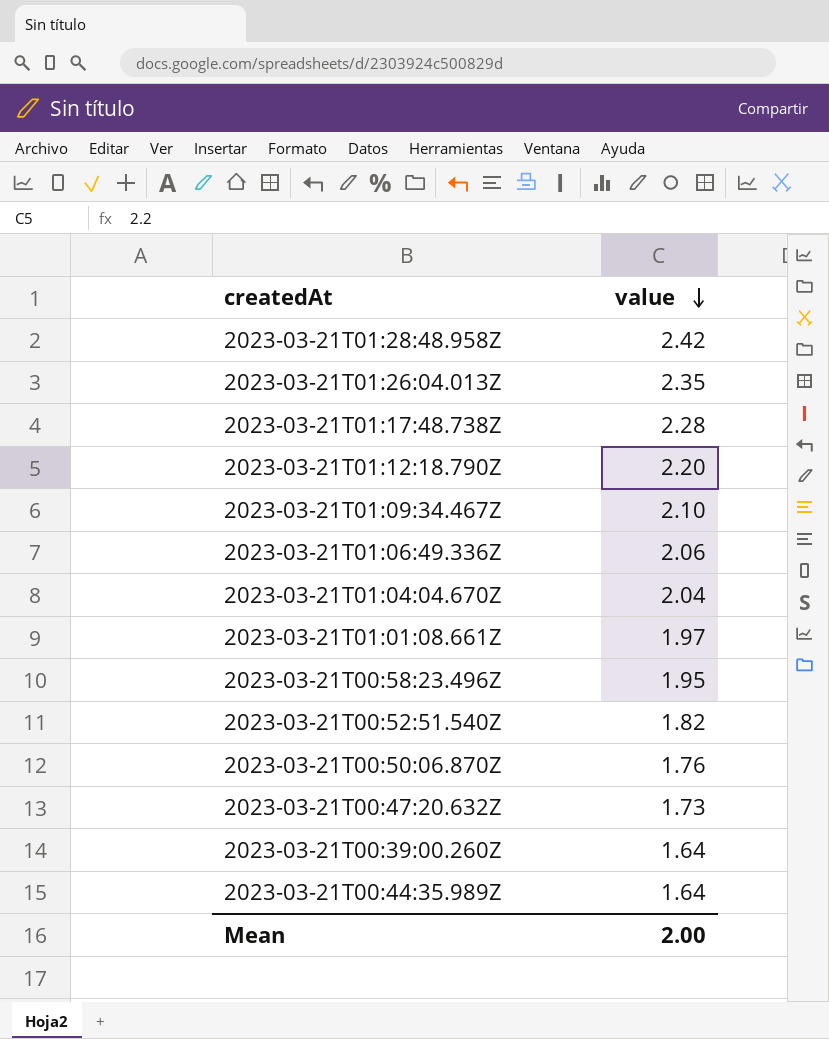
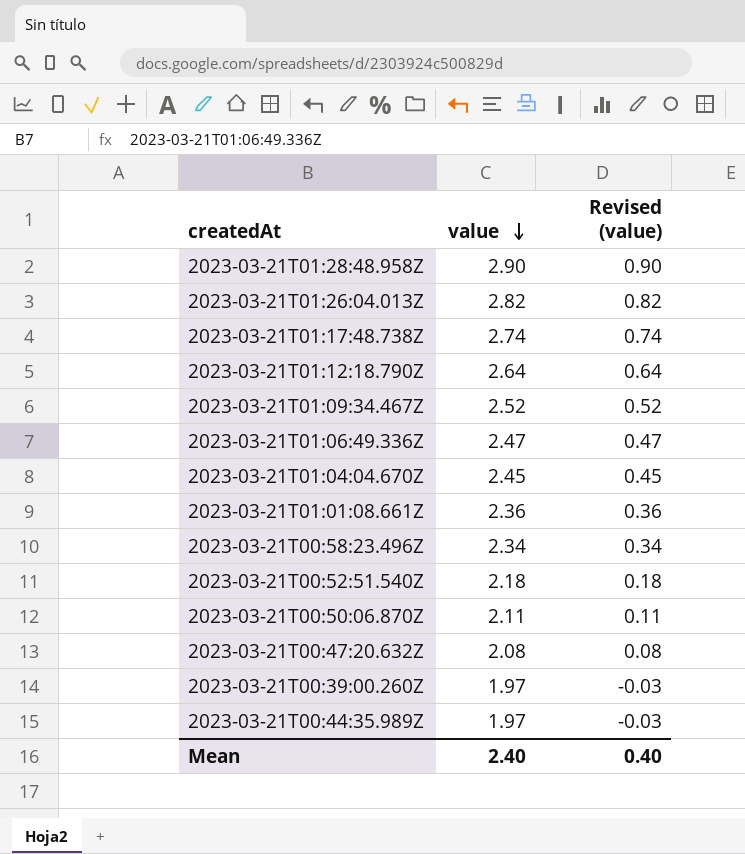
column Revised (value) | formula: none -> [value] - 2
2023-03-21T01:28:48.958Z | value: 2.42 -> 2.90
2023-03-21T01:26:04.013Z | value: 2.35 -> 2.82
2023-03-21T01:17:48.738Z | value: 2.28 -> 2.74
2023-03-21T01:12:18.790Z | value: 2.20 -> 2.64
2023-03-21T01:09:34.467Z | value: 2.10 -> 2.52
2023-03-21T01:06:49.336Z | value: 2.06 -> 2.47
2023-03-21T01:04:04.670Z | value: 2.04 -> 2.45
2023-03-21T01:01:08.661Z | value: 1.97 -> 2.36
2023-03-21T00:58:23.496Z | value: 1.95 -> 2.34
2023-03-21T00:52:51.540Z | value: 1.82 -> 2.18
2023-03-21T00:50:06.870Z | value: 1.76 -> 2.11
2023-03-21T00:47:20.632Z | value: 1.73 -> 2.08
2023-03-21T00:39:00.260Z | value: 1.64 -> 1.97
2023-03-21T00:44:35.989Z | value: 1.64 -> 1.97
Mean | value: 2.00 -> 2.40

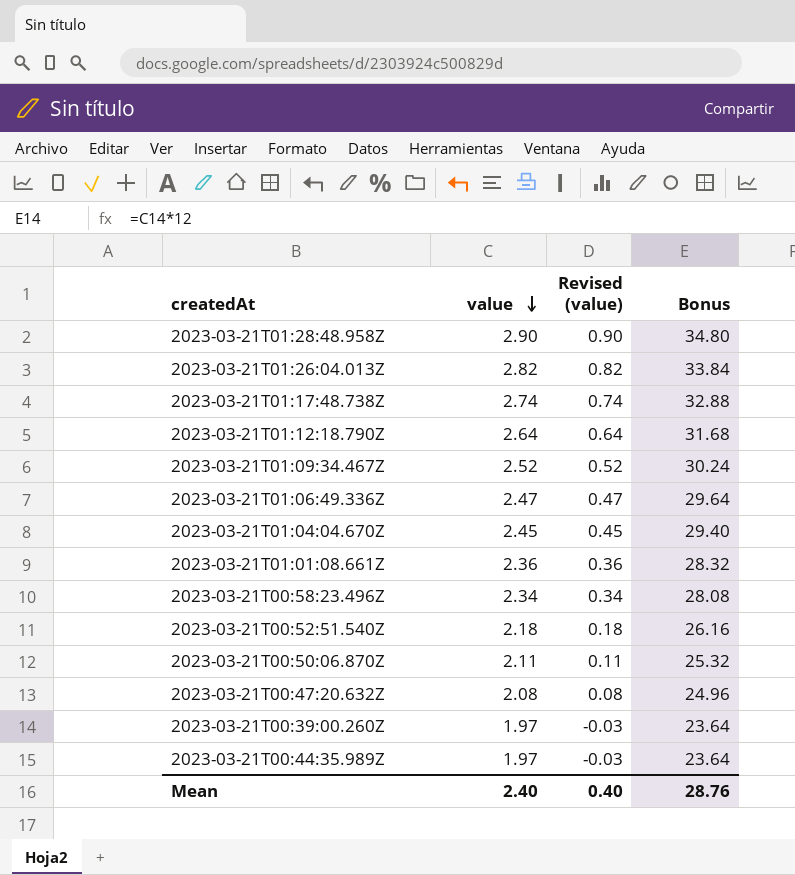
column Bonus | formula: none -> [value] * 12

